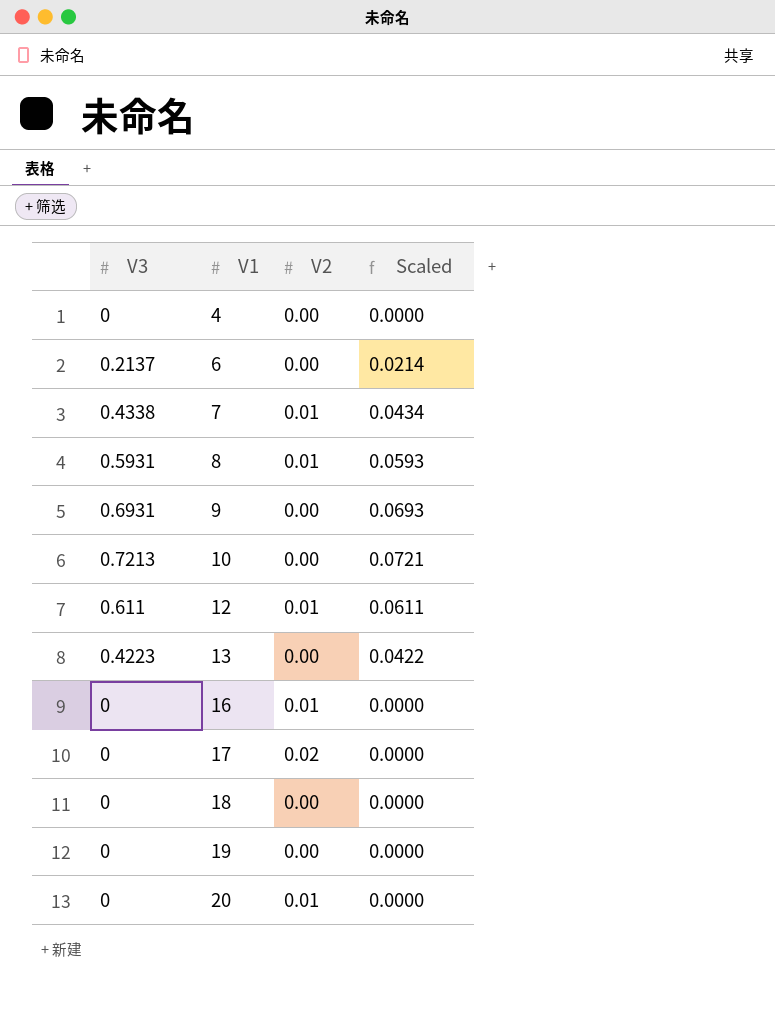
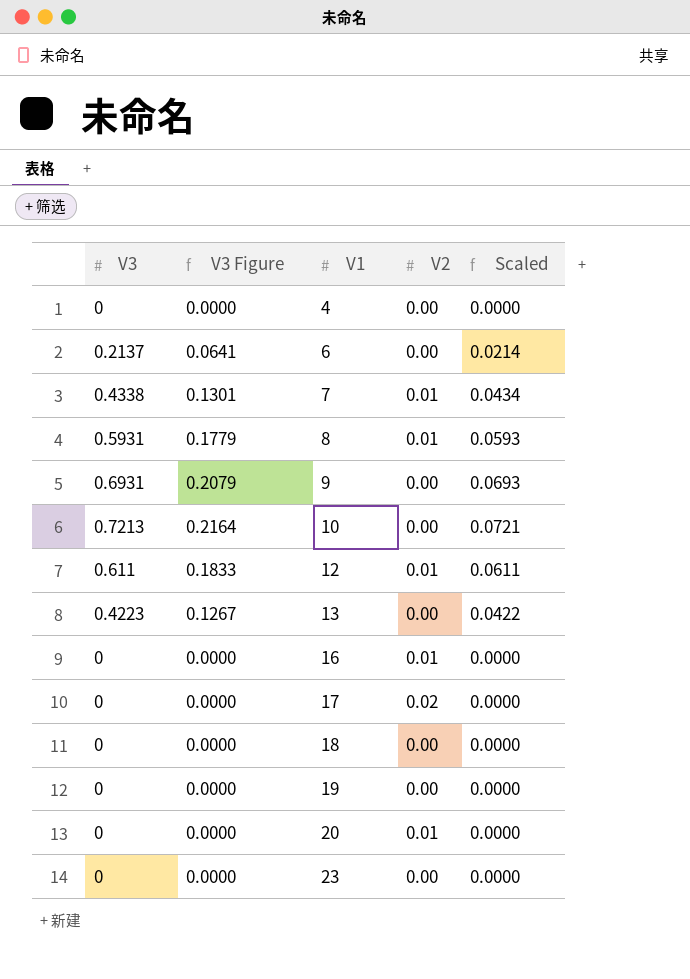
column V3 Figure | formula: none -> [V3] * 0.3
row 23: none -> 0 | 0.0000 | 0.00 | 0.0000

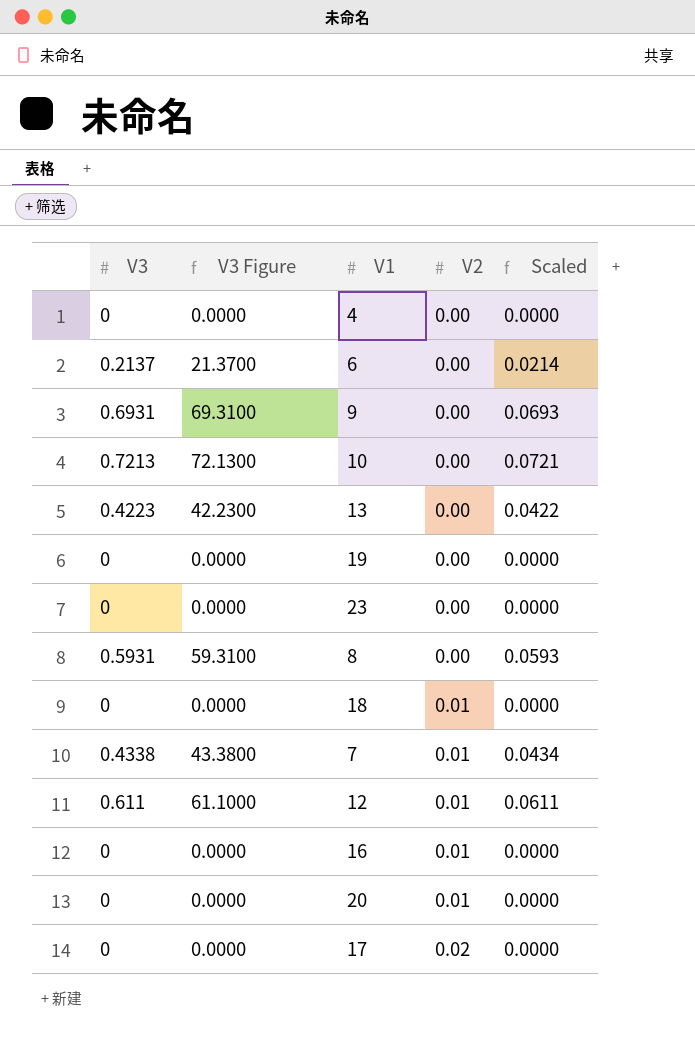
row order: V1 ascending -> V2 ascending
column V3 Figure | formula: [V3] * 0.3 -> [V3] * 100
8 | V2: 0.01 -> 0.00
18 | V2: 0.00 -> 0.01

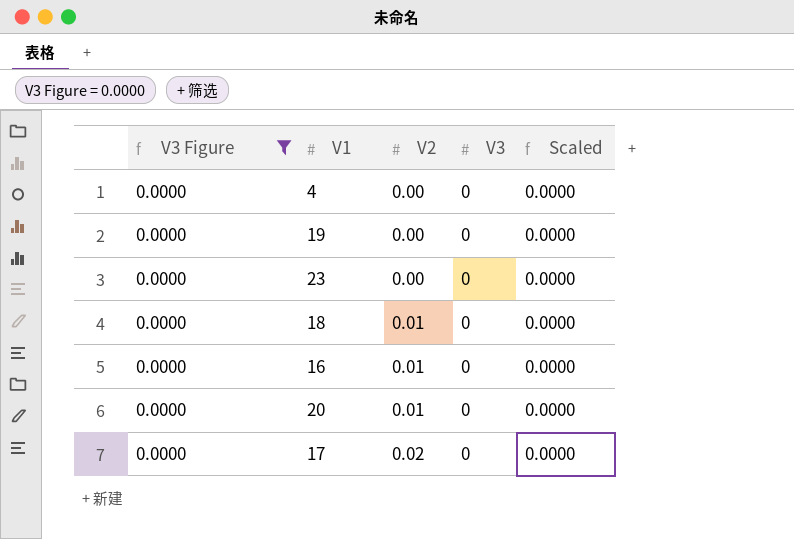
filter: none -> V3 Figure = 0.0000
column V3 | position: 1 -> 4

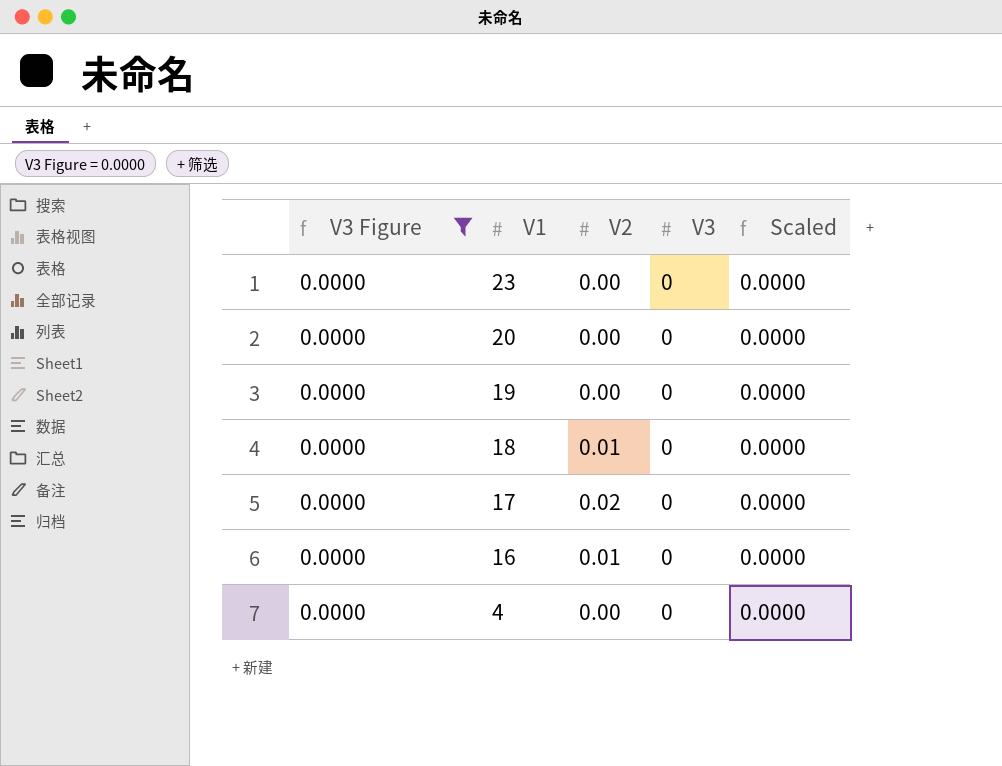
row order: V2 ascending -> V1 descending
20 | V2: 0.01 -> 0.00

